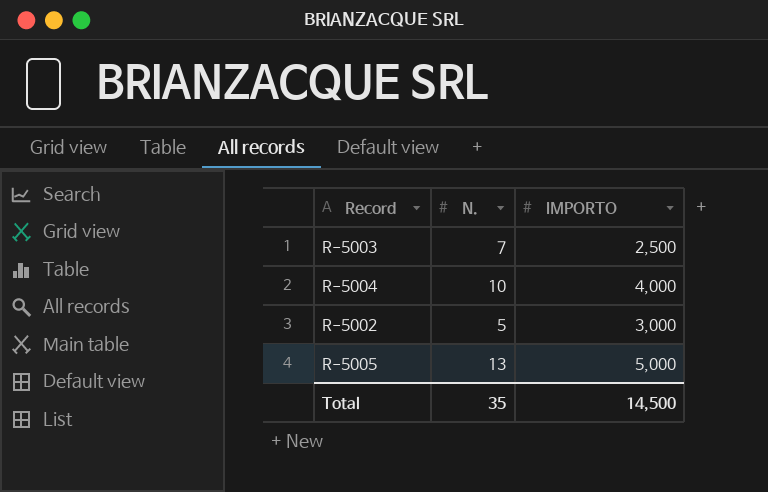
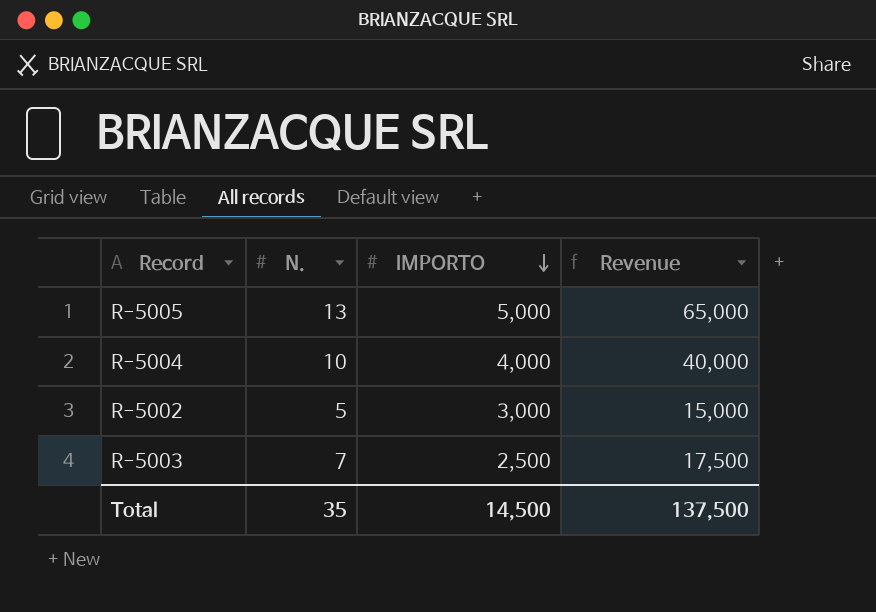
row order: none -> IMPORTO descending
column Revenue | formula: none -> [N.] * [IMPORTO]

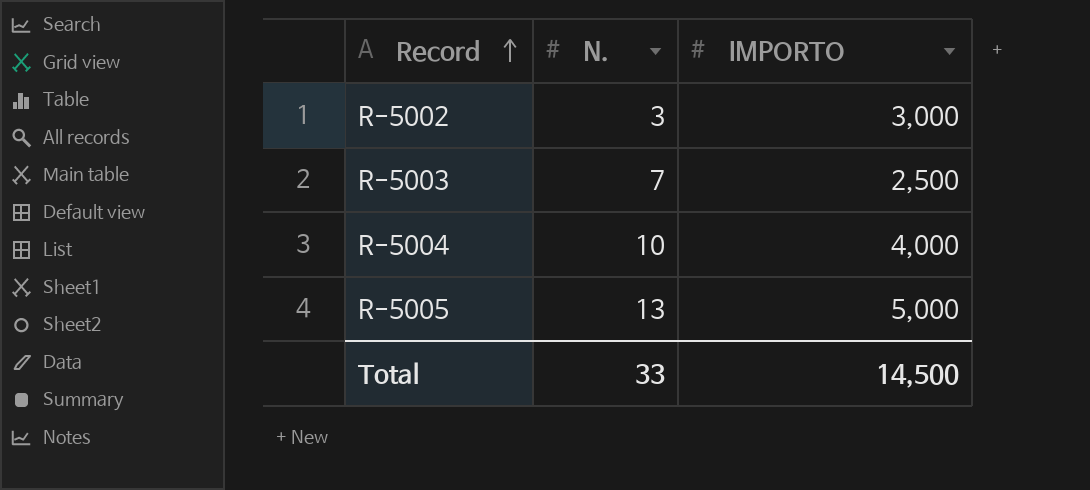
row order: IMPORTO descending -> Record ascending
column Revenue | formula: [N.] * [IMPORTO] -> none
R-5002 | N.: 5 -> 3
Total | N.: 35 -> 33

